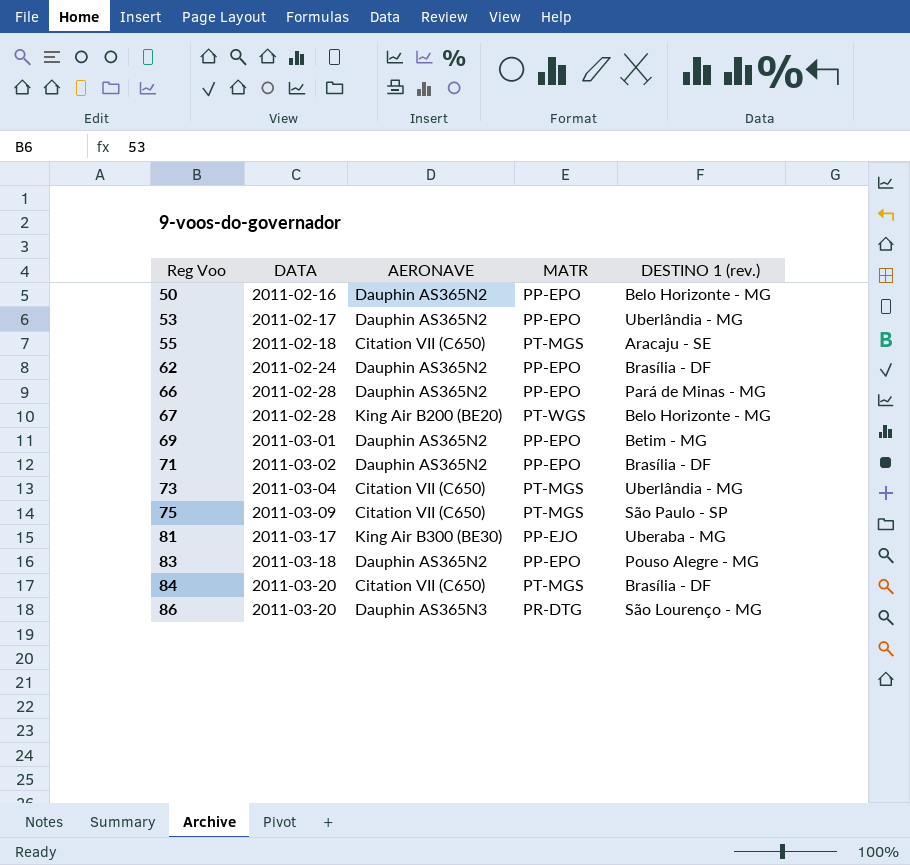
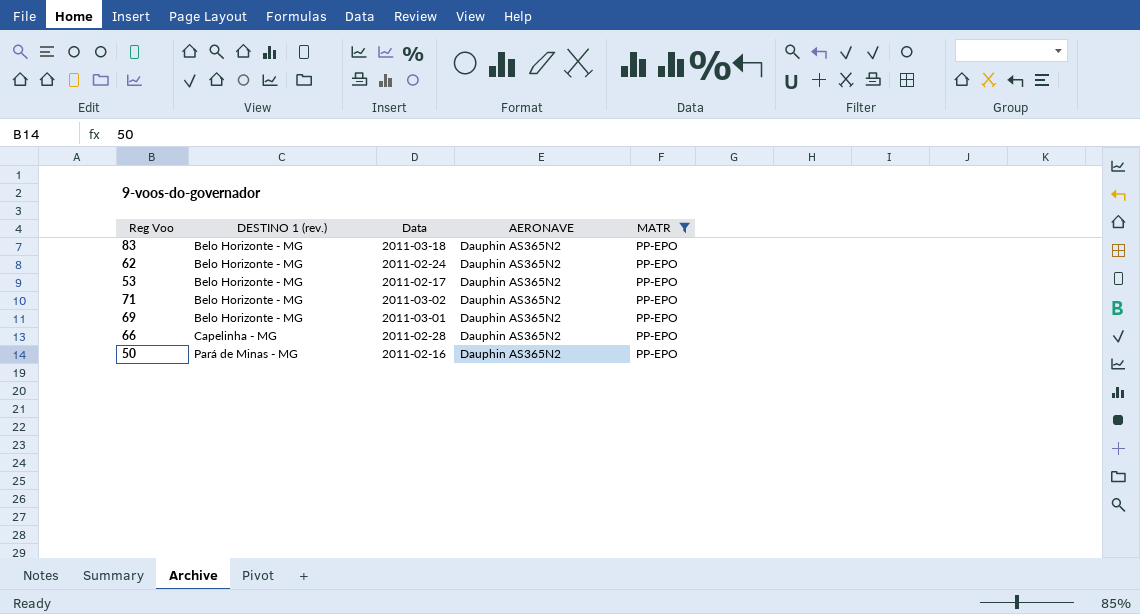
filter: none -> MATR = PP-EPO
row order: Reg Voo ascending -> DESTINO 1 (rev.) ascending
column DESTINO 1 (rev.) | position: 5 -> 2
column name: DATA -> Data
83 | DESTINO 1 (rev.): Pouso Alegre - MG -> Belo Horizonte - MG
62 | DESTINO 1 (rev.): Brasília - DF -> Belo Horizonte - MG
53 | DESTINO 1 (rev.): Uberlândia - MG -> Belo Horizonte - MG
71 | DESTINO 1 (rev.): Brasília - DF -> Belo Horizonte - MG
69 | DESTINO 1 (rev.): Betim - MG -> Belo Horizonte - MG
66 | DESTINO 1 (rev.): Pará de Minas - MG -> Capelinha - MG
50 | DESTINO 1 (rev.): Belo Horizonte - MG -> Pará de Minas - MG

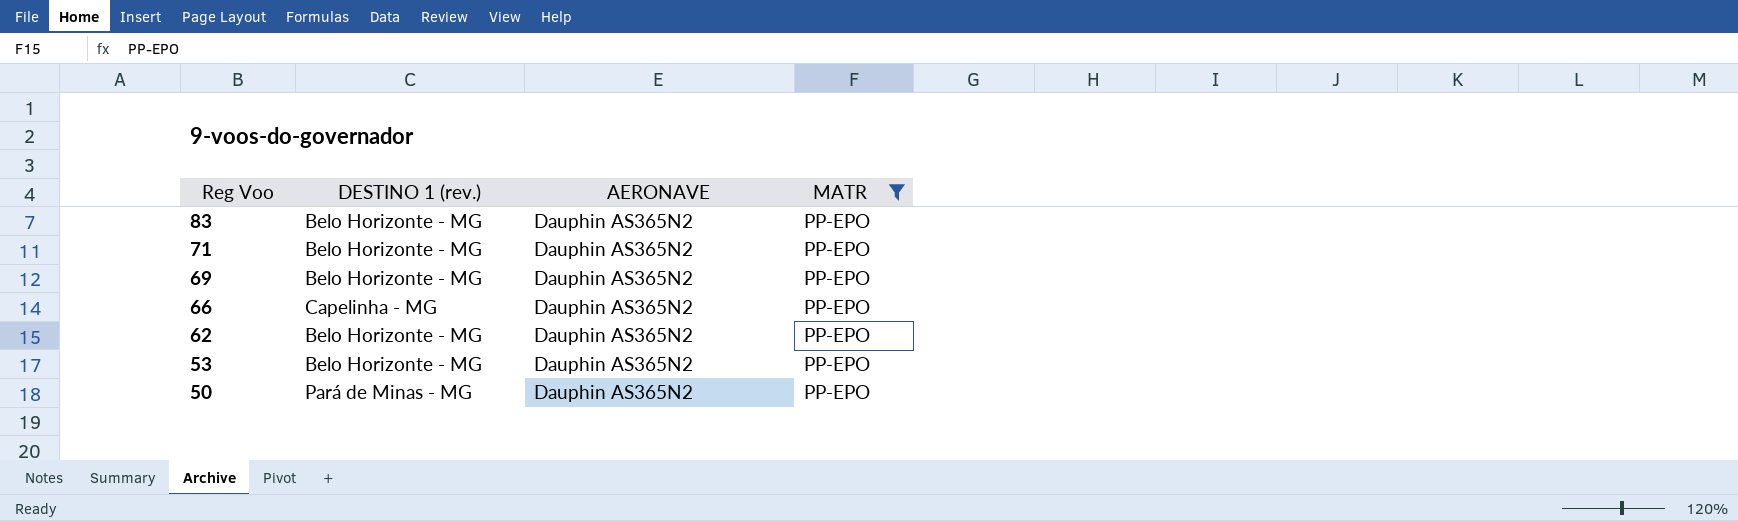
row order: DESTINO 1 (rev.) ascending -> Reg Voo descending
column Data | position: 3 -> none

